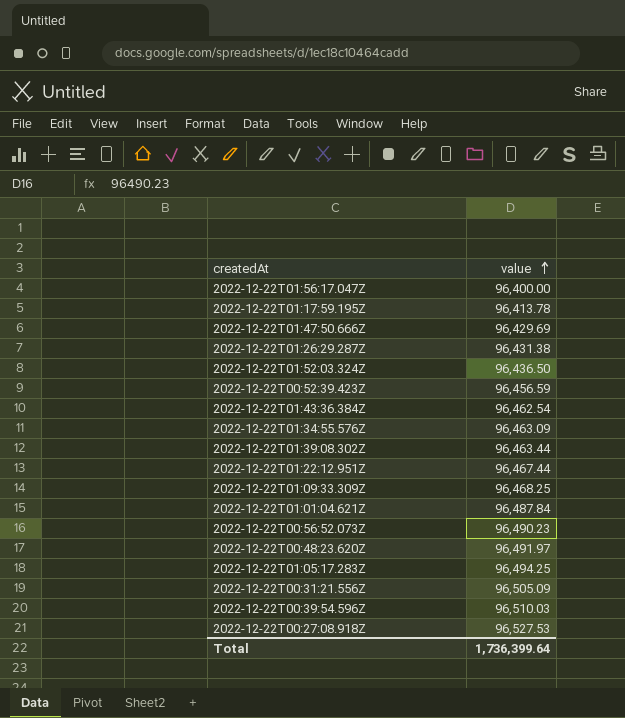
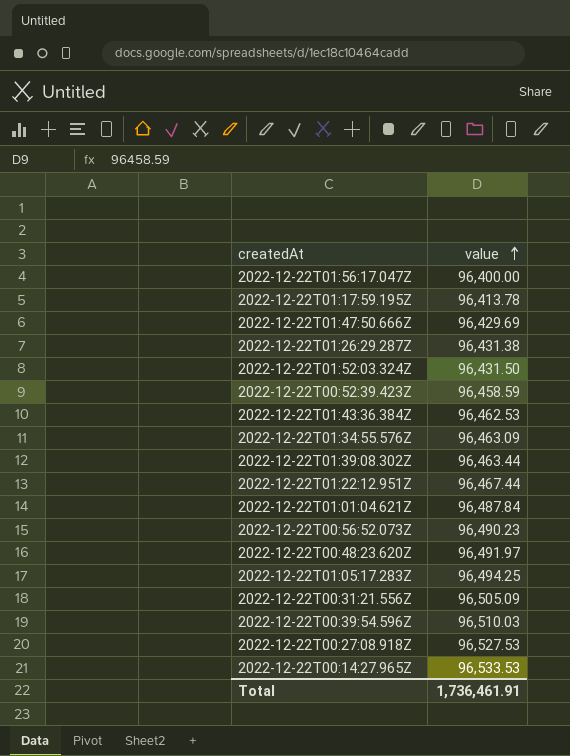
row 2022-12-22T01:09:33.309Z: 96,468.25 -> none
2022-12-22T01:52:03.324Z | value: 96,436.50 -> 96,431.50
2022-12-22T00:52:39.423Z | value: 96,456.59 -> 96,458.59
2022-12-22T01:43:36.384Z | value: 96,462.54 -> 96,462.53
row 2022-12-22T00:14:27.965Z: none -> 96,533.53
Total | value: 1,736,399.64 -> 1,736,461.91

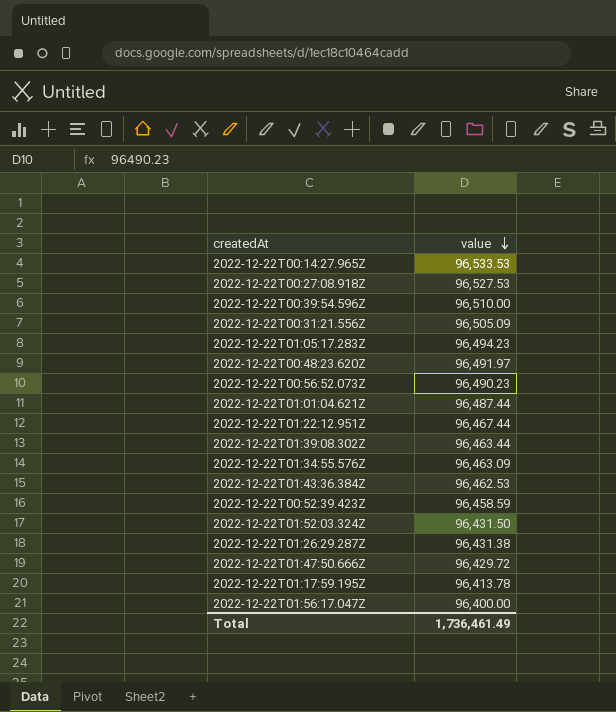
row order: value ascending -> value descending
2022-12-22T00:39:54.596Z | value: 96,510.03 -> 96,510.00
2022-12-22T01:05:17.283Z | value: 96,494.25 -> 96,494.23
2022-12-22T01:01:04.621Z | value: 96,487.84 -> 96,487.44
2022-12-22T01:47:50.666Z | value: 96,429.69 -> 96,429.72
Total | value: 1,736,461.91 -> 1,736,461.49

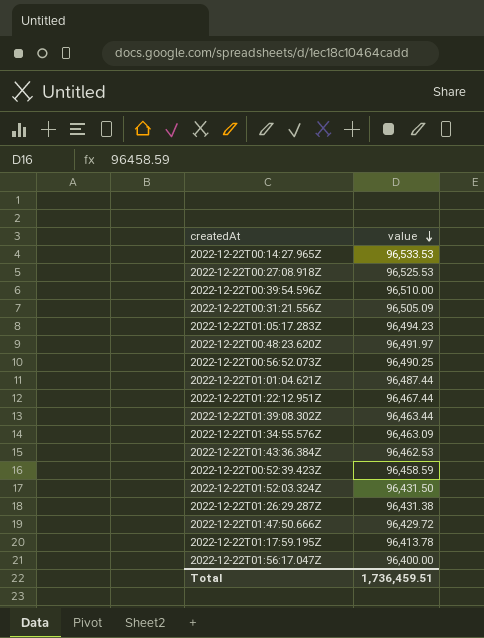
2022-12-22T00:27:08.918Z | value: 96,527.53 -> 96,525.53
2022-12-22T00:56:52.073Z | value: 96,490.23 -> 96,490.25
Total | value: 1,736,461.49 -> 1,736,459.51

